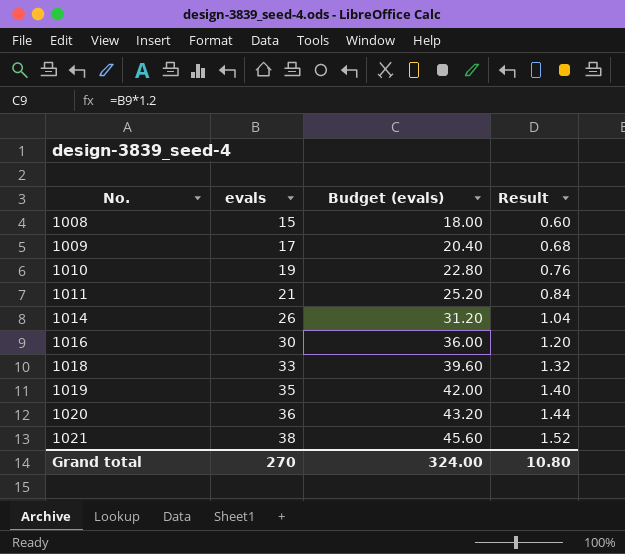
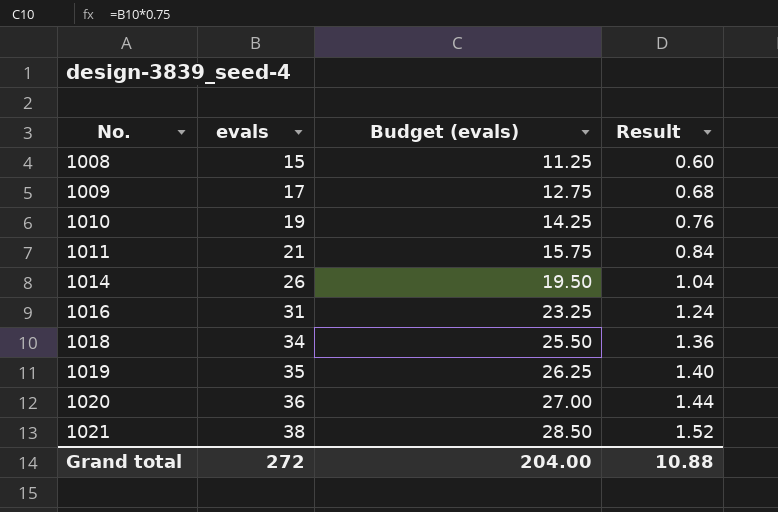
column Budget (evals) | formula: [evals] * 1.2 -> [evals] * 0.75
1016 | evals: 30 -> 31
1016 | Result: 1.20 -> 1.24
1018 | evals: 33 -> 34
1018 | Result: 1.32 -> 1.36
Grand total | evals: 270 -> 272
Grand total | Budget (evals): 324.00 -> 204.00
Grand total | Result: 10.80 -> 10.88

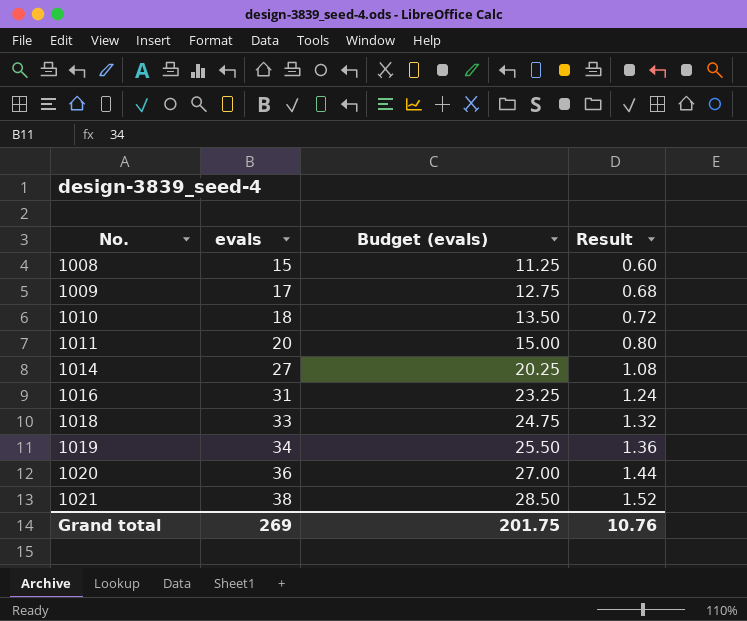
1010 | evals: 19 -> 18
1010 | Budget (evals): 14.25 -> 13.50
1010 | Result: 0.76 -> 0.72
1011 | evals: 21 -> 20
1011 | Budget (evals): 15.75 -> 15.00
1011 | Result: 0.84 -> 0.80
1014 | evals: 26 -> 27
1014 | Budget (evals): 19.50 -> 20.25
1014 | Result: 1.04 -> 1.08
1018 | evals: 34 -> 33
1018 | Budget (evals): 25.50 -> 24.75
1018 | Result: 1.36 -> 1.32
1019 | evals: 35 -> 34
1019 | Budget (evals): 26.25 -> 25.50
1019 | Result: 1.40 -> 1.36
Grand total | evals: 272 -> 269
Grand total | Budget (evals): 204.00 -> 201.75
Grand total | Result: 10.88 -> 10.76

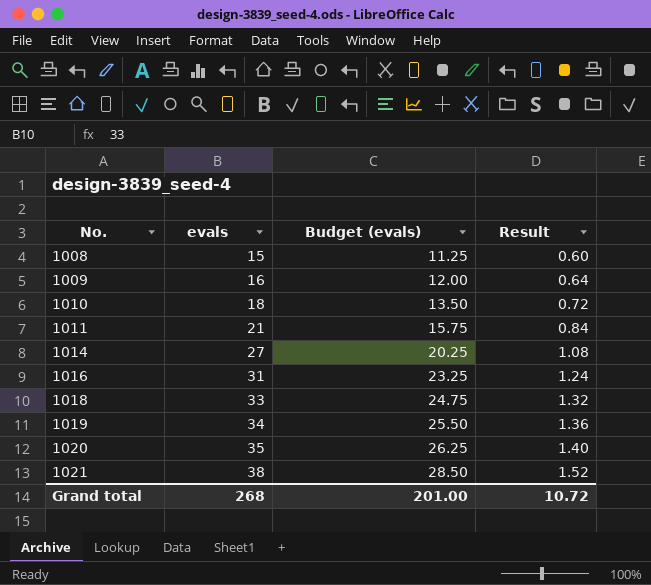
1009 | evals: 17 -> 16
1009 | Budget (evals): 12.75 -> 12.00
1009 | Result: 0.68 -> 0.64
1011 | evals: 20 -> 21
1011 | Budget (evals): 15.00 -> 15.75
1011 | Result: 0.80 -> 0.84
1020 | evals: 36 -> 35
1020 | Budget (evals): 27.00 -> 26.25
1020 | Result: 1.44 -> 1.40
Grand total | evals: 269 -> 268
Grand total | Budget (evals): 201.75 -> 201.00
Grand total | Result: 10.76 -> 10.72

